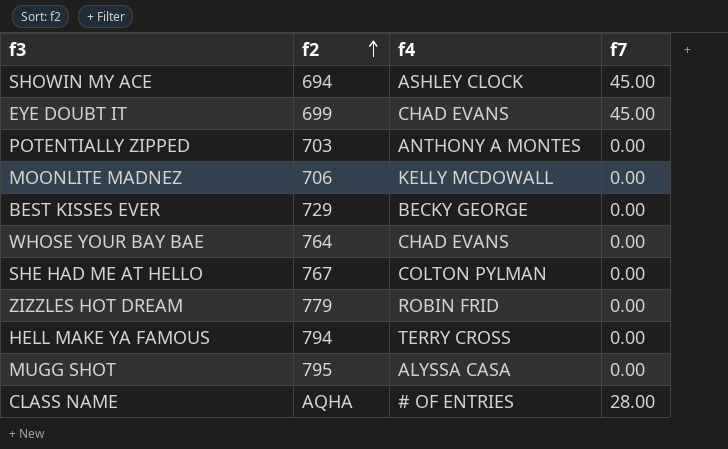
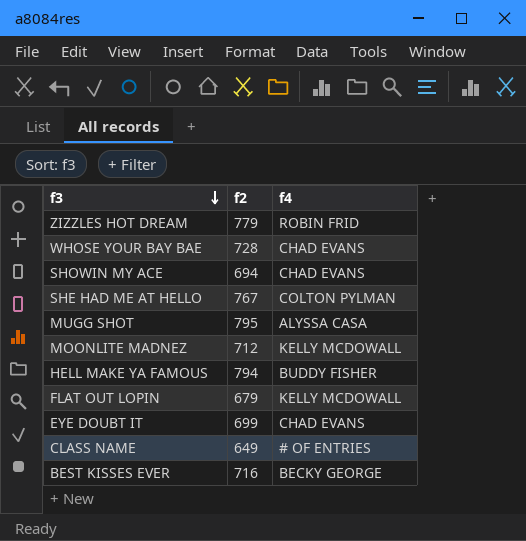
row order: f2 ascending -> f3 descending
column f7 | position: 4 -> none
row POTENTIALLY ZIPPED: 703 | ANTHONY A MONTES | 0.00 -> none
WHOSE YOUR BAY BAE | f2: 764 -> 728
SHOWIN MY ACE | f4: ASHLEY CLOCK -> CHAD EVANS
MOONLITE MADNEZ | f2: 706 -> 712
HELL MAKE YA FAMOUS | f4: TERRY CROSS -> BUDDY FISHER
row FLAT OUT LOPIN: none -> 679 | KELLY MCDOWALL
CLASS NAME | f2: AQHA -> 649
BEST KISSES EVER | f2: 729 -> 716

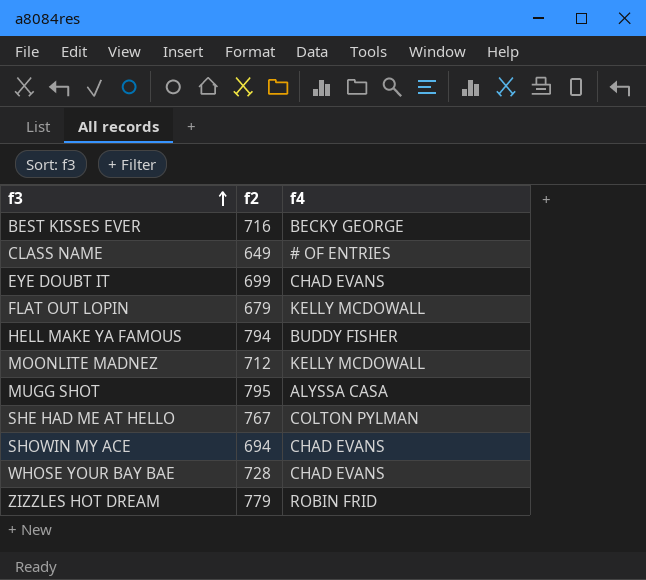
row order: f3 descending -> f3 ascending

